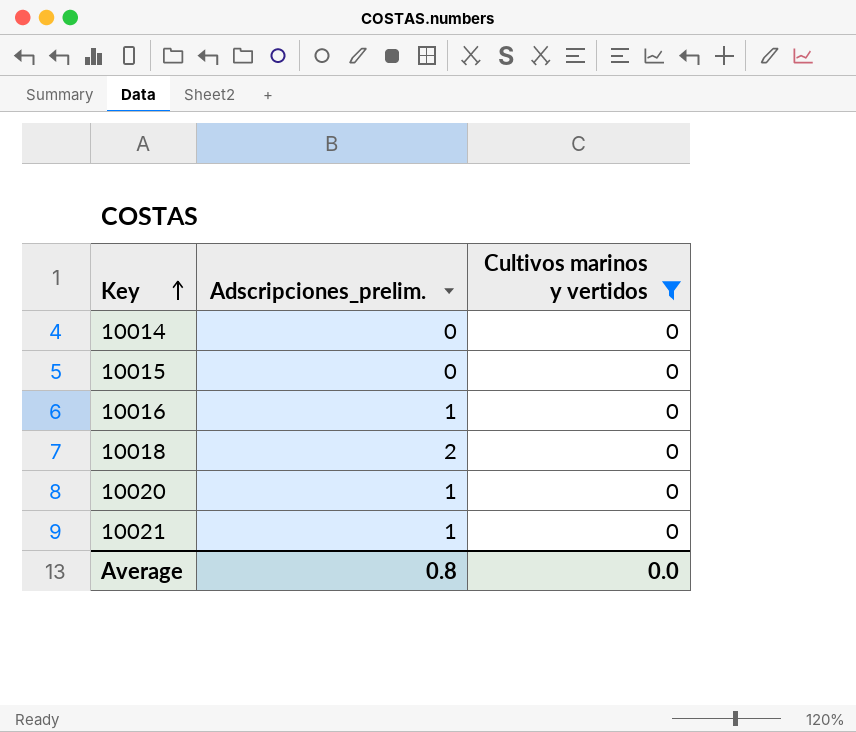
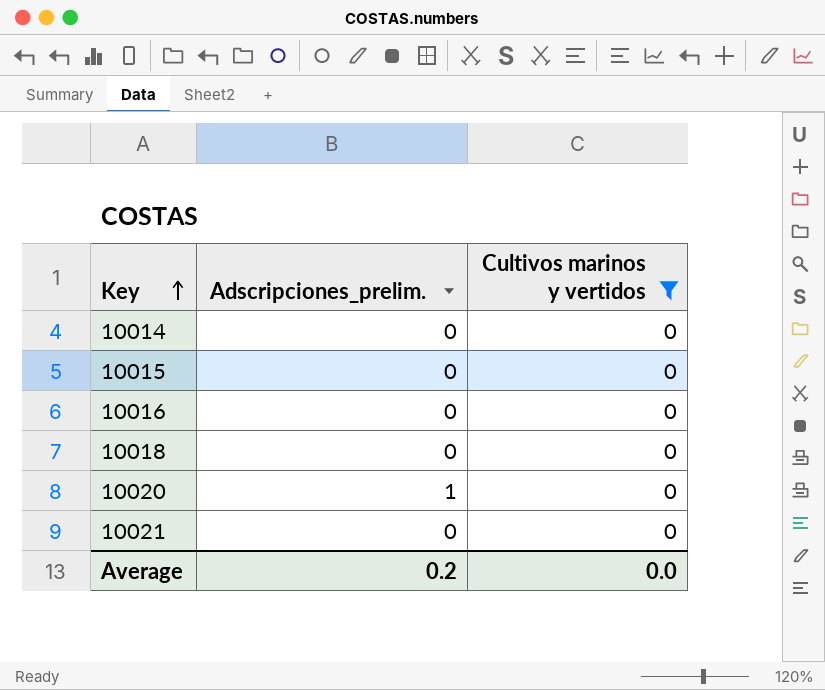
10016 | Adscripciones_prelim.: 1 -> 0
10018 | Adscripciones_prelim.: 2 -> 0
10021 | Adscripciones_prelim.: 1 -> 0
Average | Adscripciones_prelim.: 0.8 -> 0.2

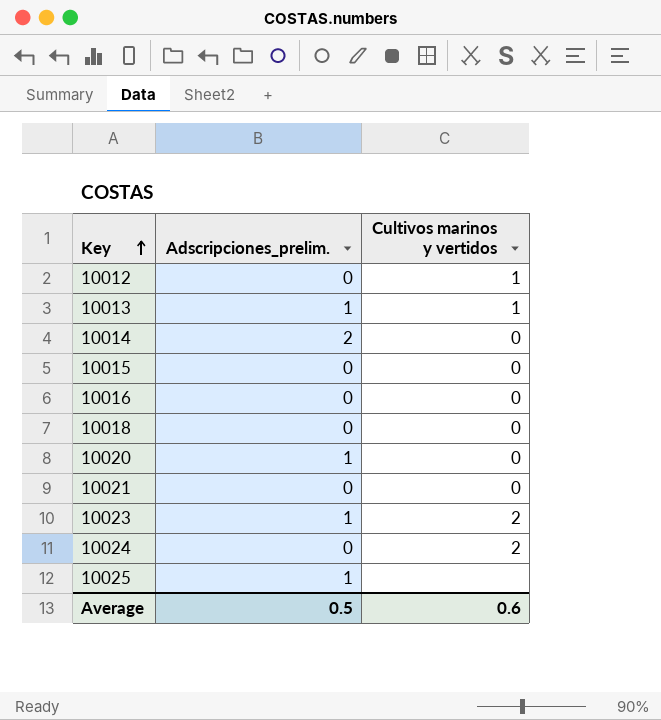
filter: Cultivos marinos y vertidos = 0 -> none
10014 | Adscripciones_prelim.: 0 -> 2
Average | Adscripciones_prelim.: 0.2 -> 0.5
Average | Cultivos marinos y vertidos: 0.0 -> 0.6

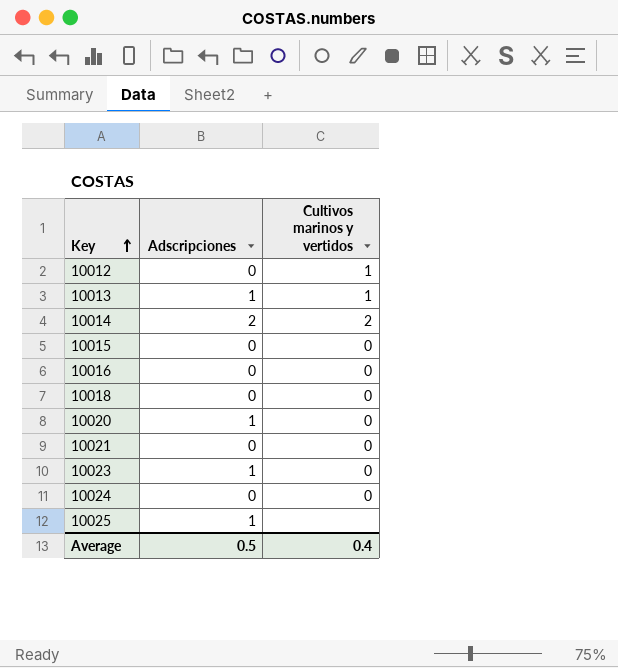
column name: Adscripciones_prelim. -> Adscripciones
10014 | Cultivos marinos y vertidos: 0 -> 2
10023 | Cultivos marinos y vertidos: 2 -> 0
10024 | Cultivos marinos y vertidos: 2 -> 0
Average | Cultivos marinos y vertidos: 0.6 -> 0.4

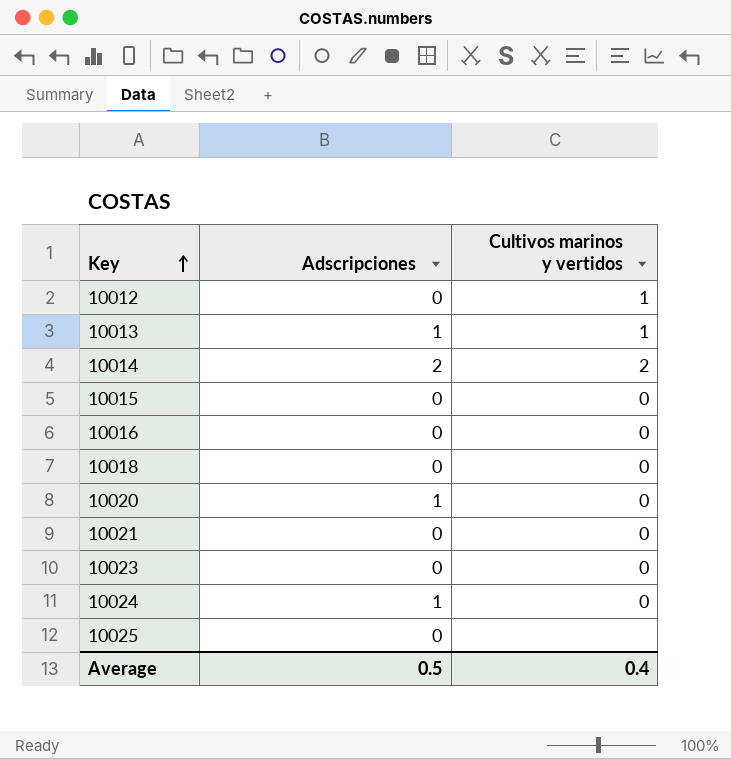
10023 | Adscripciones: 1 -> 0
10024 | Adscripciones: 0 -> 1
10025 | Adscripciones: 1 -> 0

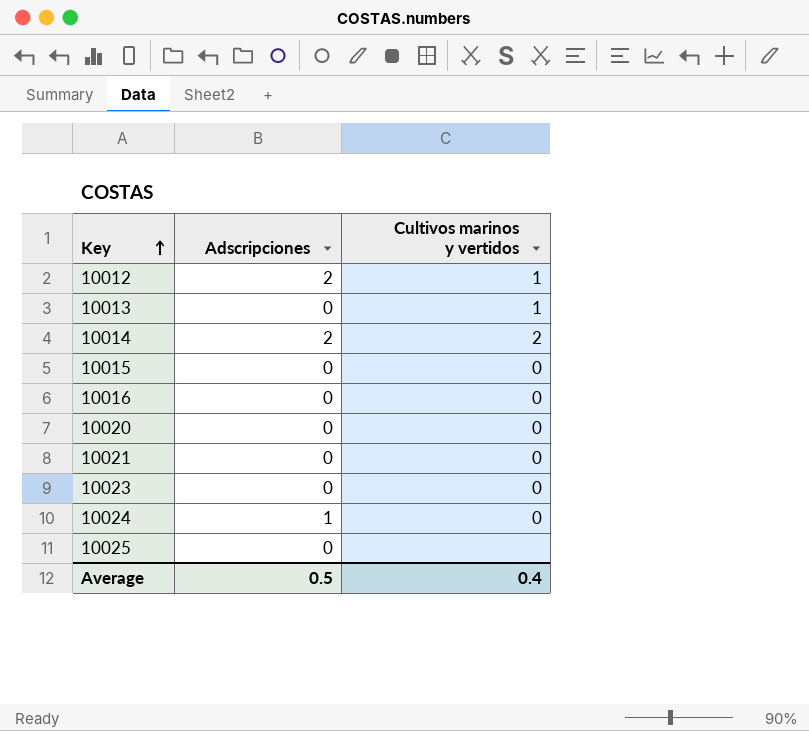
row 10018: 0 | 0 -> none
10012 | Adscripciones: 0 -> 2
10013 | Adscripciones: 1 -> 0
10020 | Adscripciones: 1 -> 0

